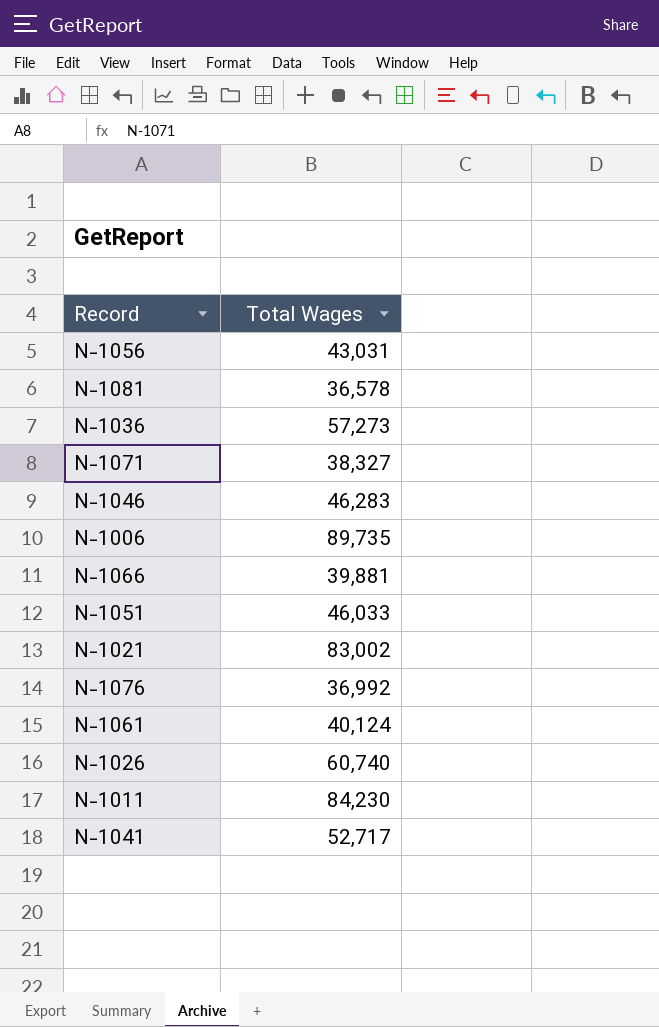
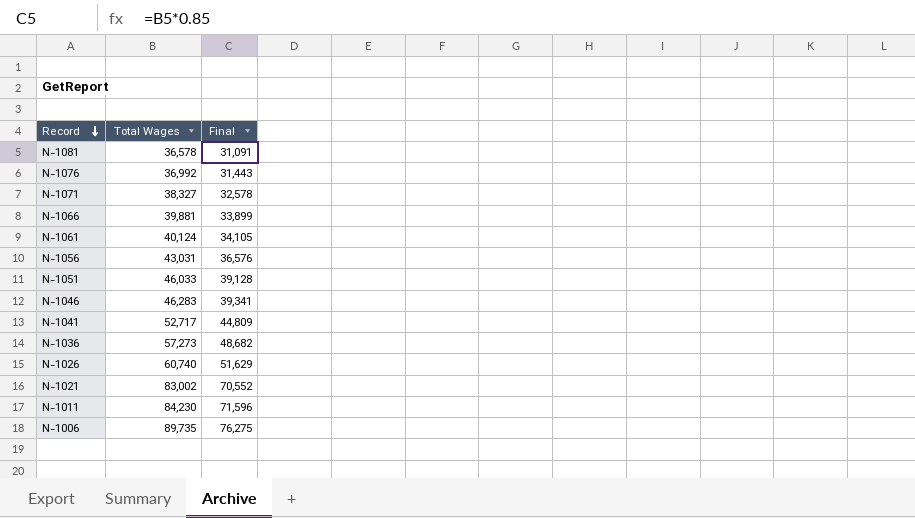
row order: none -> Record descending
column Final | formula: none -> [Total Wages] * 0.85

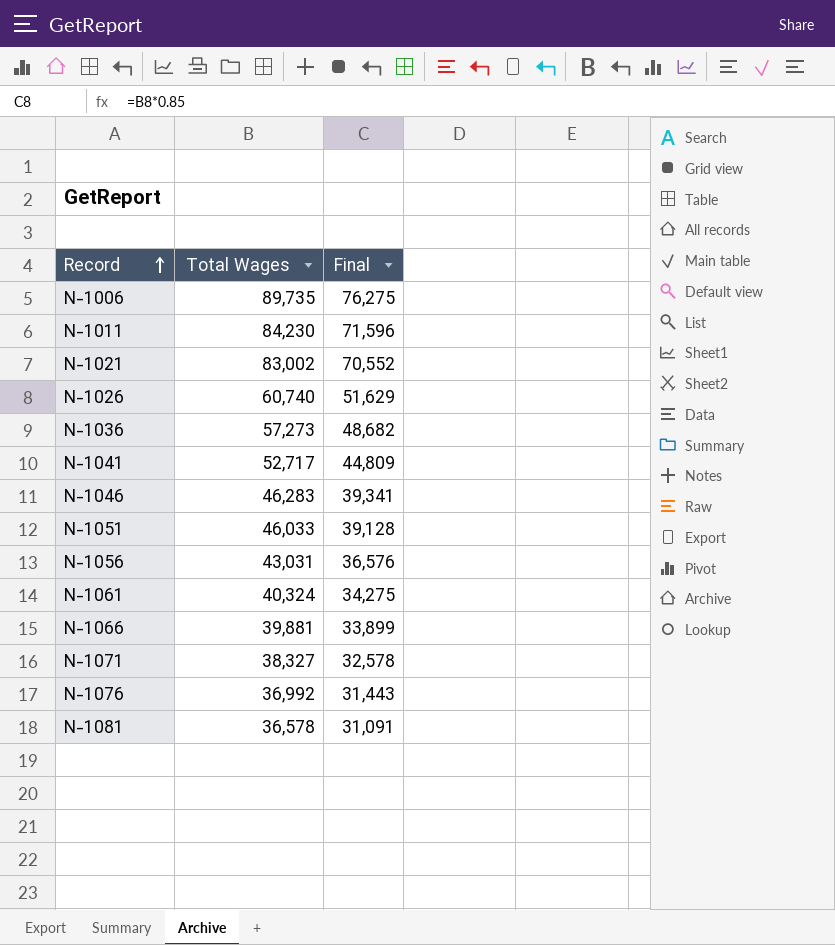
row order: Record descending -> Record ascending
N-1061 | Total Wages: 40,124 -> 40,324
N-1061 | Final: 34,105 -> 34,275

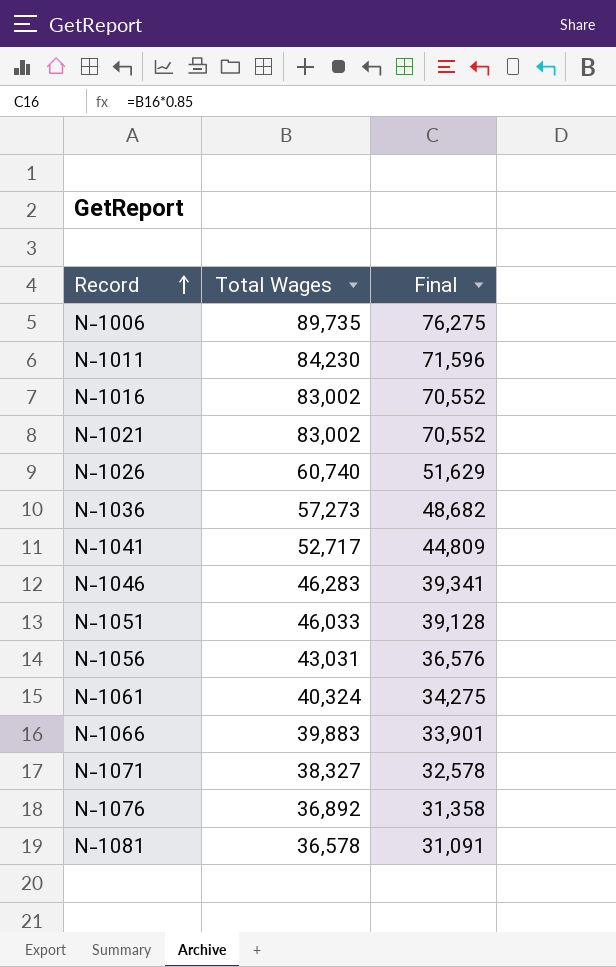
row N-1016: none -> 83,002 | 70,552
N-1066 | Total Wages: 39,881 -> 39,883
N-1066 | Final: 33,899 -> 33,901
N-1076 | Total Wages: 36,992 -> 36,892
N-1076 | Final: 31,443 -> 31,358

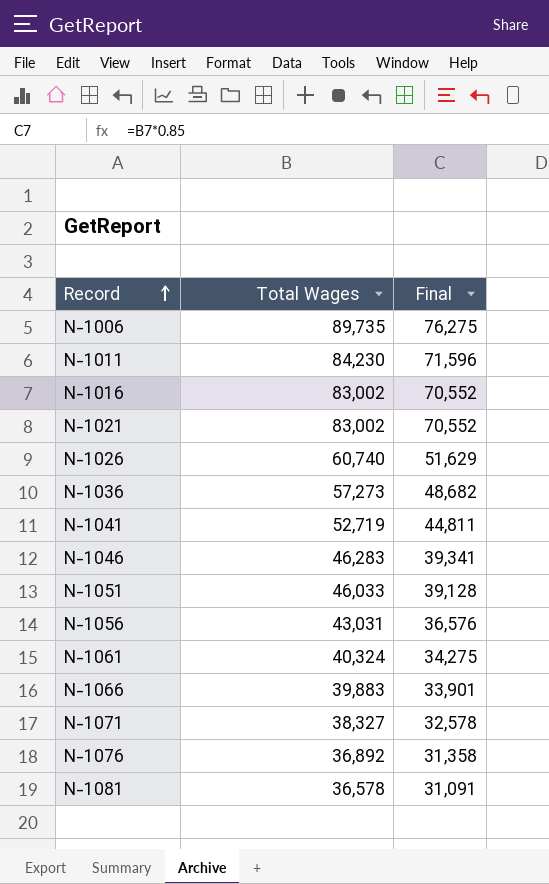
N-1041 | Total Wages: 52,717 -> 52,719
N-1041 | Final: 44,809 -> 44,811

